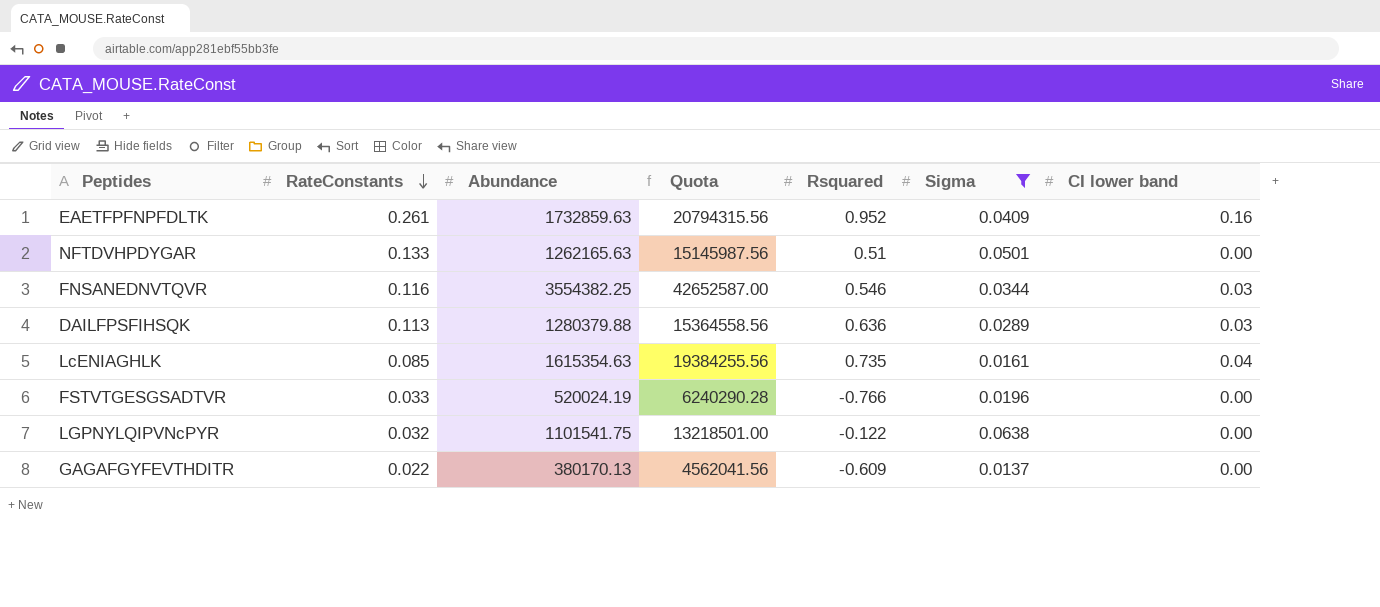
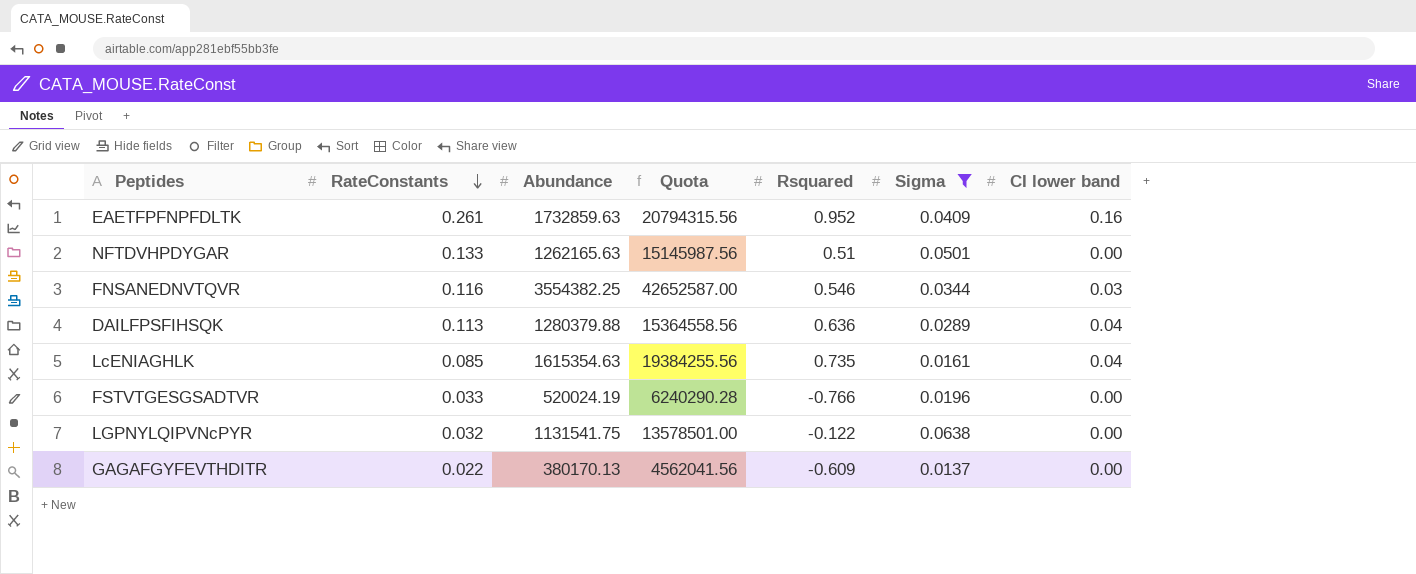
DAILFPSFIHSQK | CI lower band: 0.03 -> 0.04
LGPNYLQIPVNcPYR | Abundance: 1101541.75 -> 1131541.75
LGPNYLQIPVNcPYR | Quota: 13218501.00 -> 13578501.00

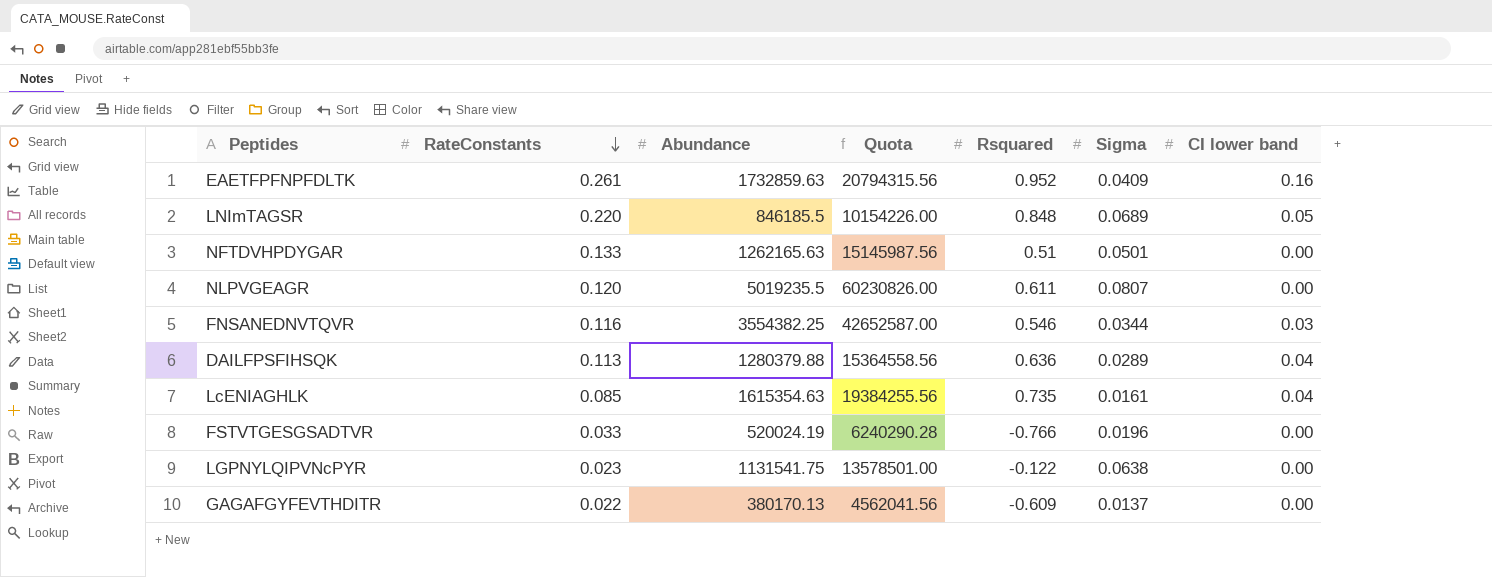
filter: Sigma <= 0.0638 -> none
LGPNYLQIPVNcPYR | RateConstants: 0.032 -> 0.023

